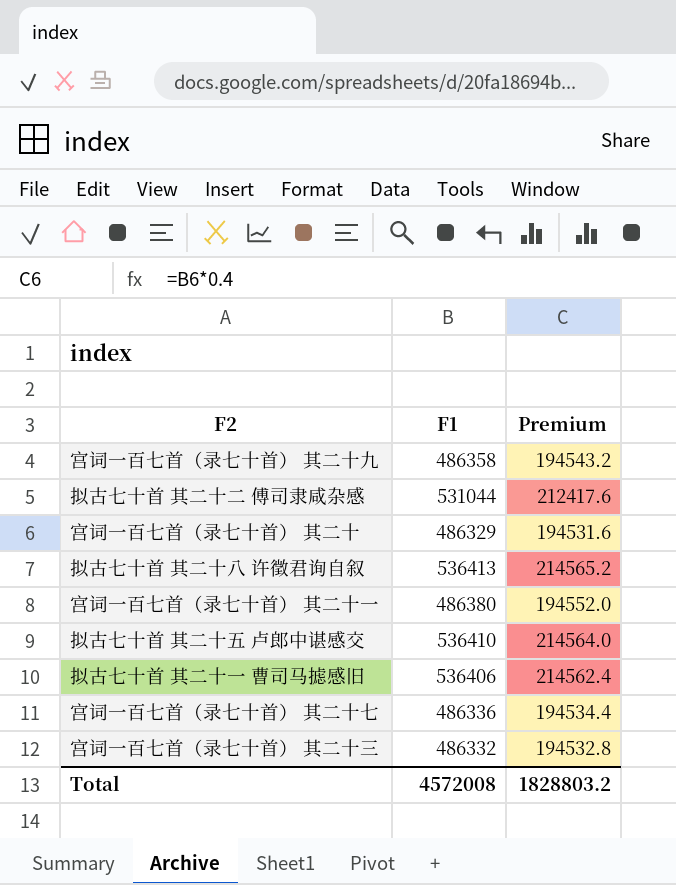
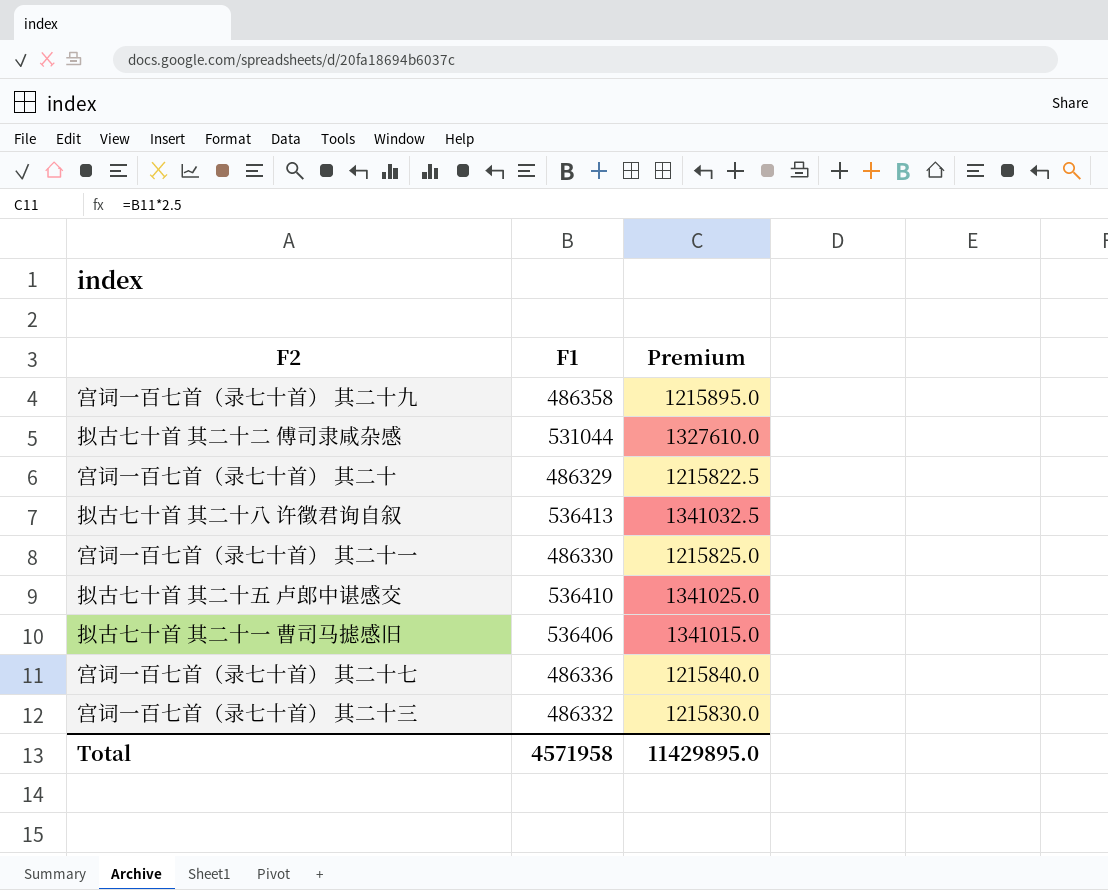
column Premium | formula: [F1] * 0.4 -> [F1] * 2.5
宫词一百七首（录七十首） 其二十一 | F1: 486380 -> 486330
Total | F1: 4572008 -> 4571958
Total | Premium: 1828803.2 -> 11429895.0

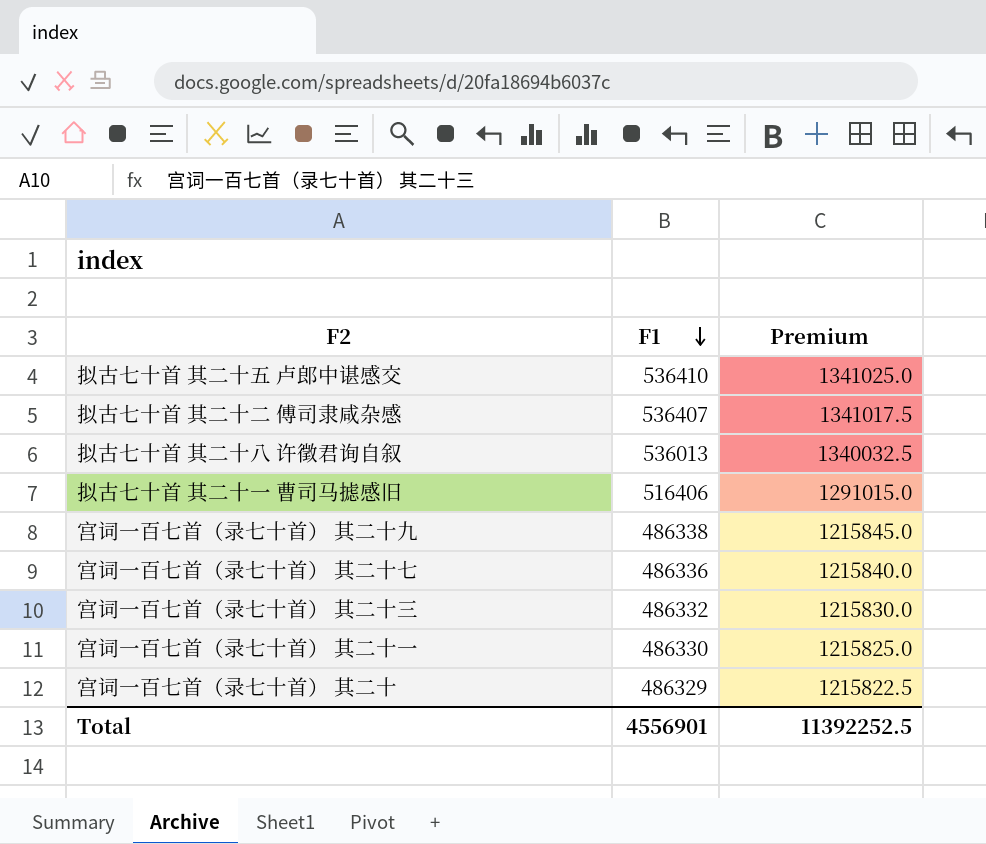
row order: none -> F1 descending
拟古七十首 其二十二 傅司隶咸杂感 | F1: 531044 -> 536407
拟古七十首 其二十二 傅司隶咸杂感 | Premium: 1327610.0 -> 1341017.5
拟古七十首 其二十八 许徵君询自叙 | F1: 536413 -> 536013
拟古七十首 其二十八 许徵君询自叙 | Premium: 1341032.5 -> 1340032.5
拟古七十首 其二十一 曹司马摅感旧 | F1: 536406 -> 516406
拟古七十首 其二十一 曹司马摅感旧 | Premium: 1341015.0 -> 1291015.0
宫词一百七首（录七十首） 其二十九 | F1: 486358 -> 486338
宫词一百七首（录七十首） 其二十九 | Premium: 1215895.0 -> 1215845.0
Total | F1: 4571958 -> 4556901
Total | Premium: 11429895.0 -> 11392252.5

